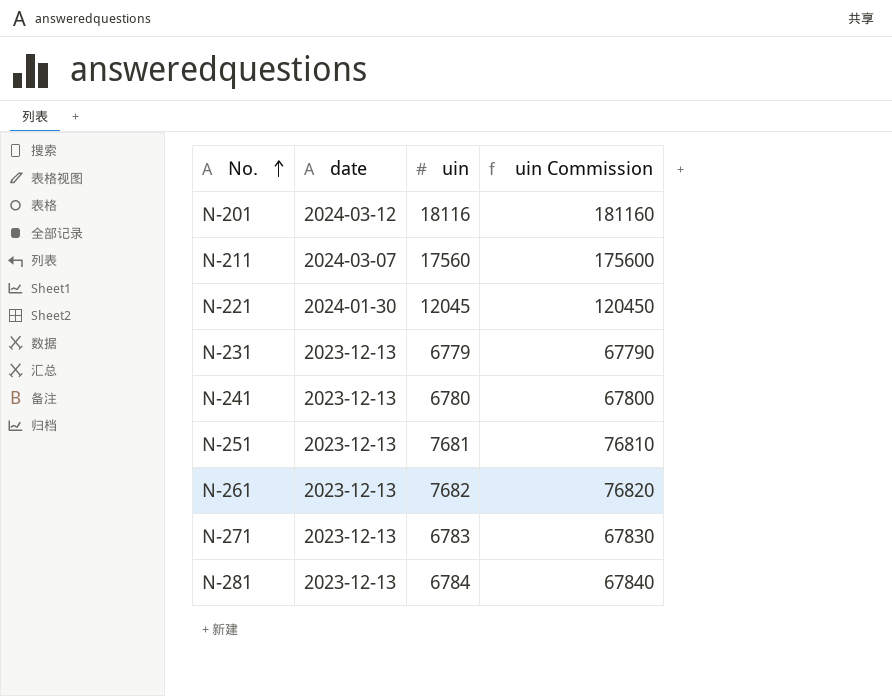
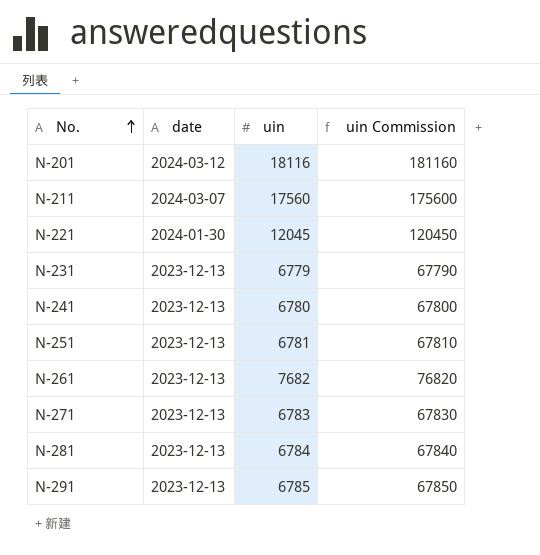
N-251 | uin: 7681 -> 6781
N-251 | uin Commission: 76810 -> 67810
row N-291: none -> 2023-12-13 | 6785 | 67850

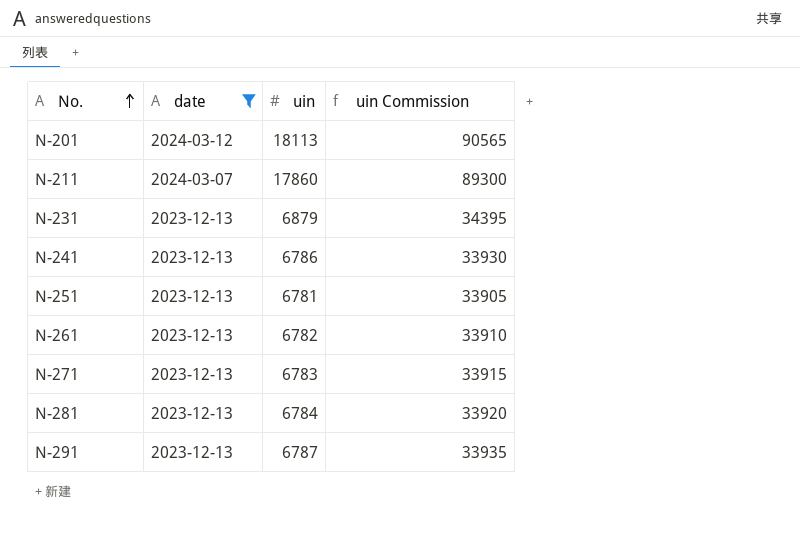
filter: none -> date != 2024-01-30
column uin Commission | formula: [uin] * 10 -> [uin] * 5
N-201 | uin: 18116 -> 18113
N-211 | uin: 17560 -> 17860
N-231 | uin: 6779 -> 6879
N-241 | uin: 6780 -> 6786
N-261 | uin: 7682 -> 6782
N-291 | uin: 6785 -> 6787

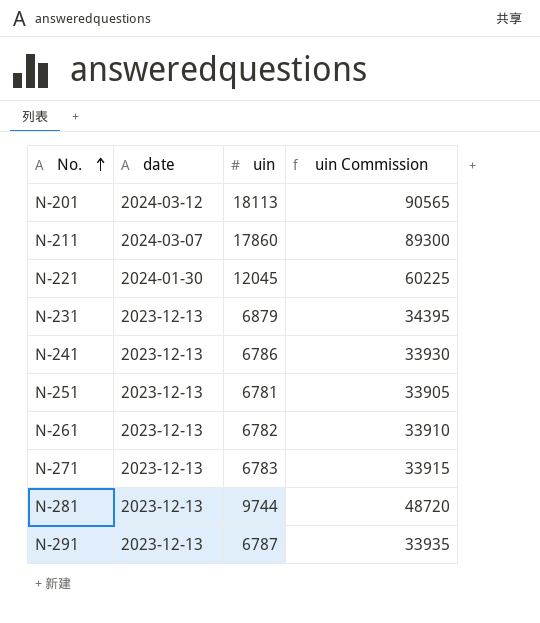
filter: date != 2024-01-30 -> none
N-281 | uin: 6784 -> 9744
N-281 | uin Commission: 33920 -> 48720

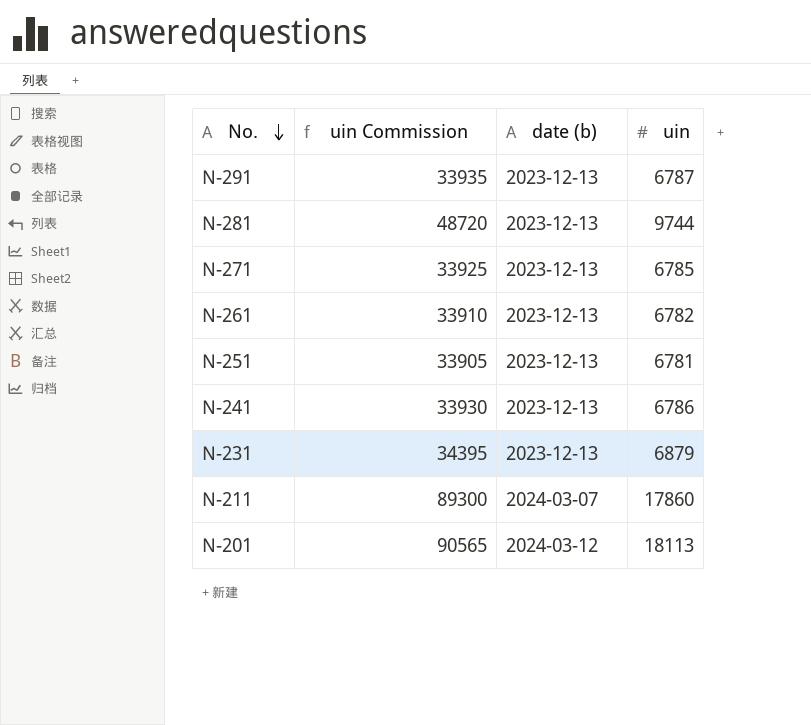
row order: No. ascending -> No. descending
column uin Commission | position: 4 -> 2
column name: date -> date (b)
row N-221: 2024-01-30 | 12045 | 60225 -> none
N-271 | uin Commission: 33915 -> 33925
N-271 | uin: 6783 -> 6785

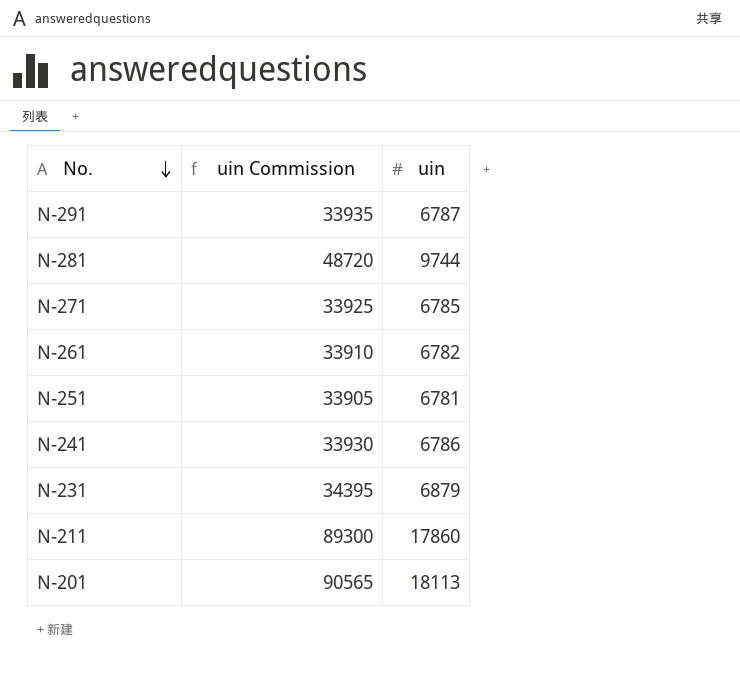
column date (b) | position: 3 -> none

